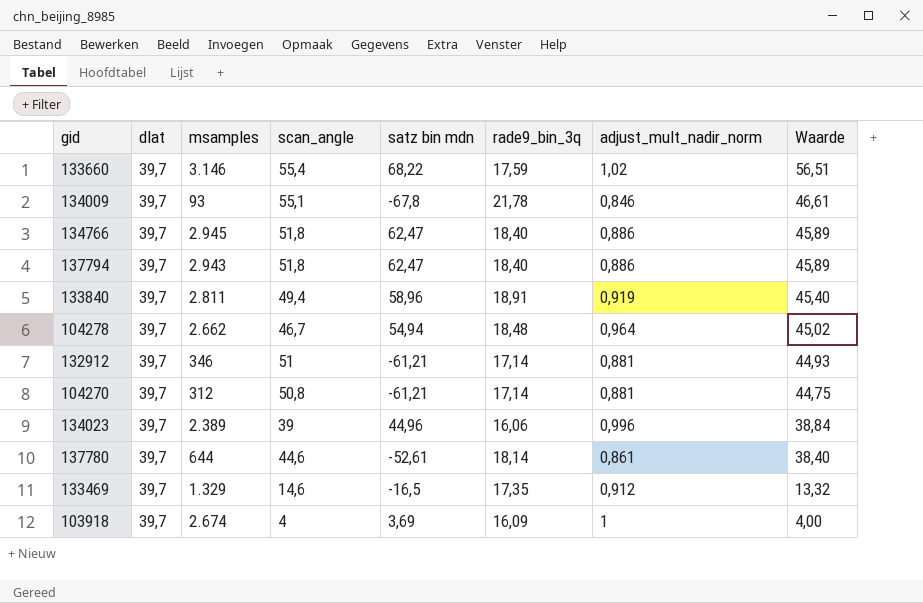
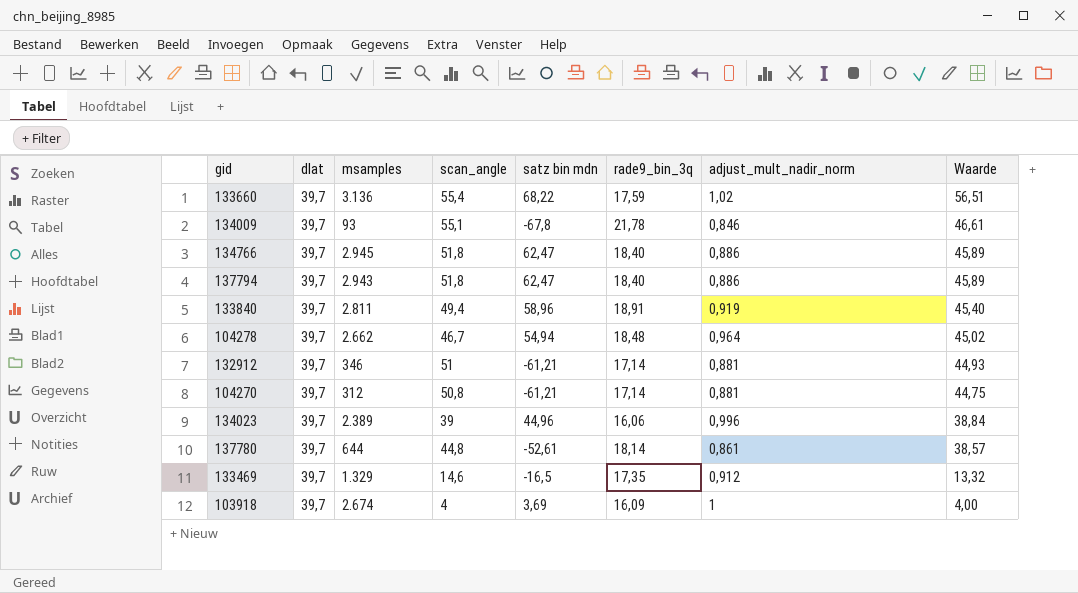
133660 | msamples: 3.146 -> 3.136
137780 | scan_angle: 44,6 -> 44,8
137780 | Waarde: 38,40 -> 38,57

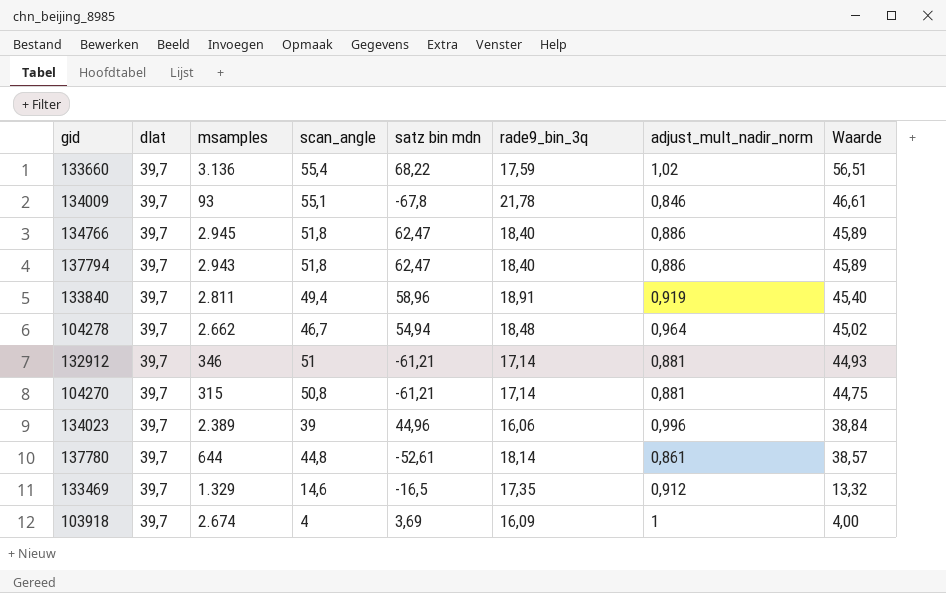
104270 | msamples: 312 -> 315

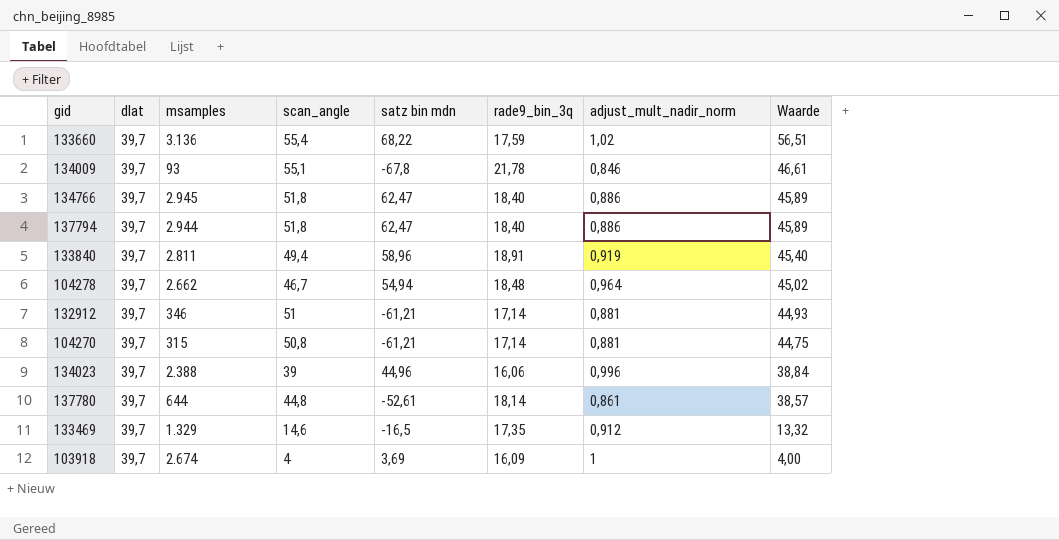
137794 | msamples: 2.943 -> 2.944
134023 | msamples: 2.389 -> 2.388

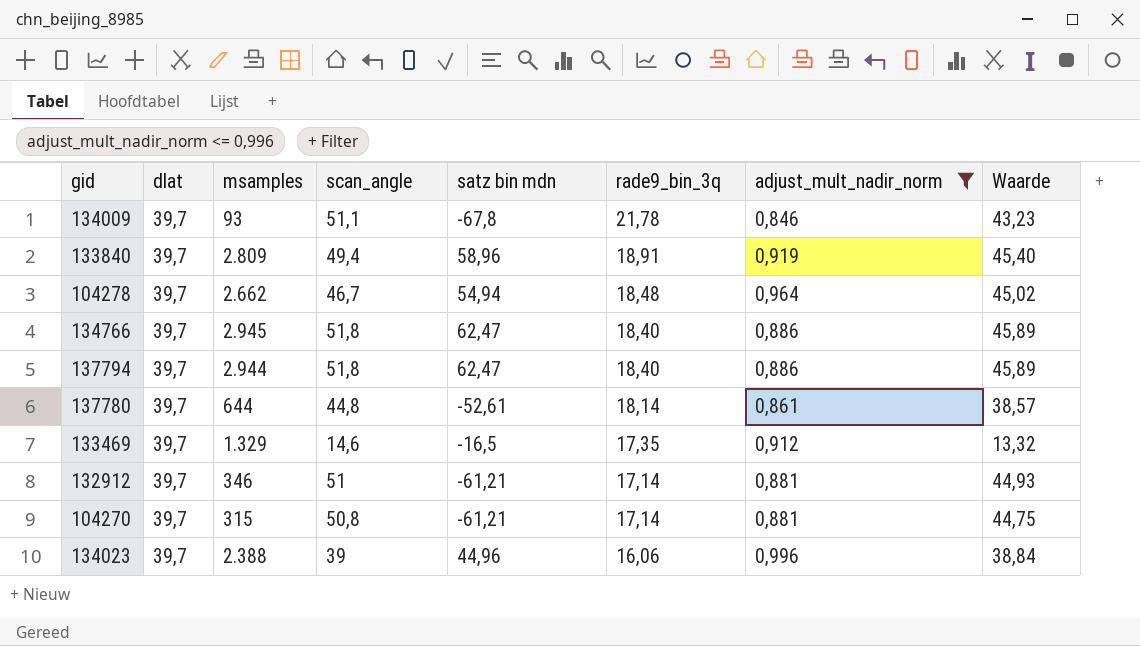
filter: none -> adjust_mult_nadir_norm <= 0,996
row order: Waarde descending -> rade9_bin_3q descending
134009 | scan_angle: 55,1 -> 51,1
134009 | Waarde: 46,61 -> 43,23
133840 | msamples: 2.811 -> 2.809

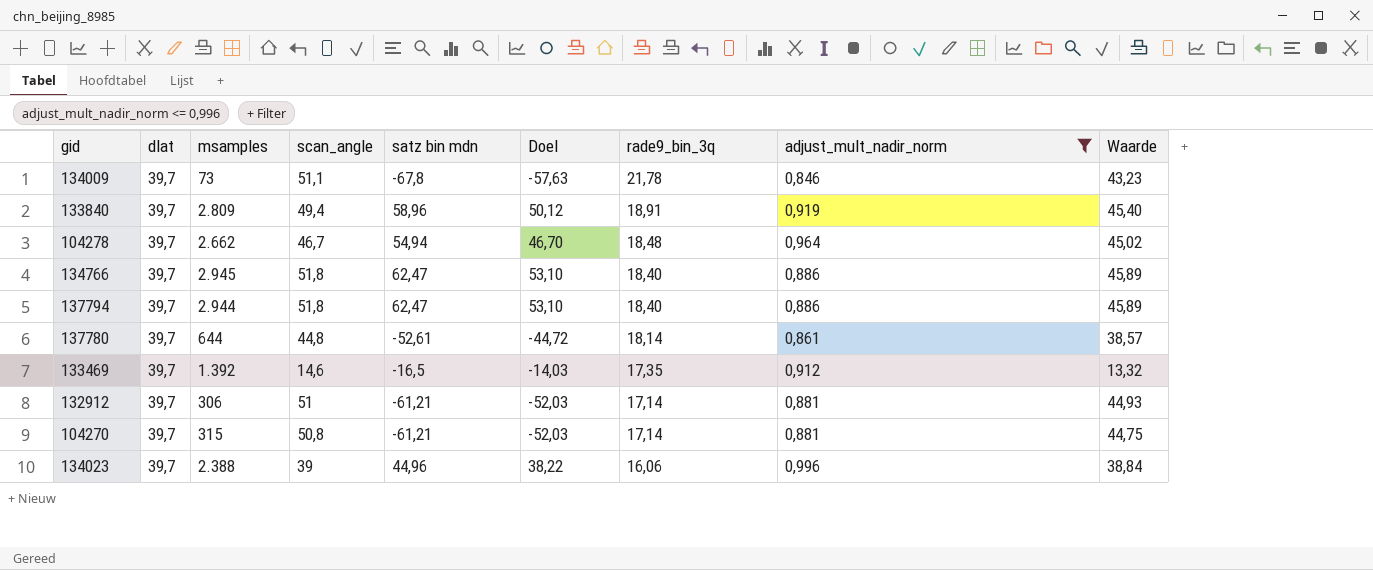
column Doel | formula: none -> [satz bin mdn] * 0,85
134009 | msamples: 93 -> 73
133469 | msamples: 1.329 -> 1.392
132912 | msamples: 346 -> 306

